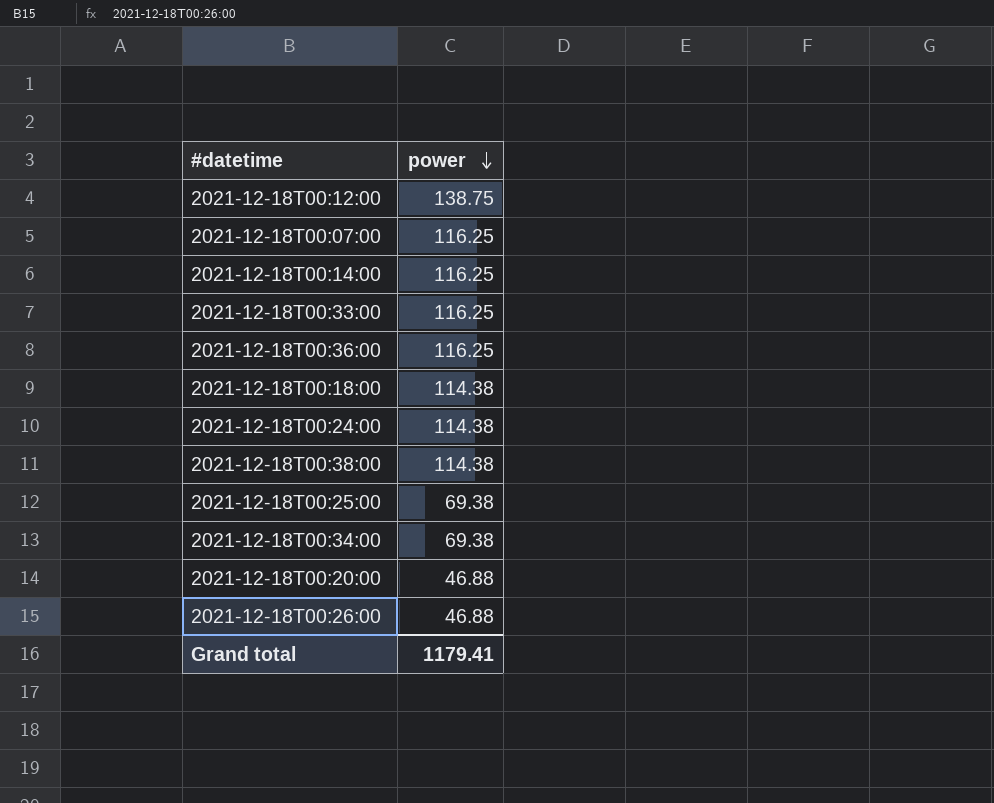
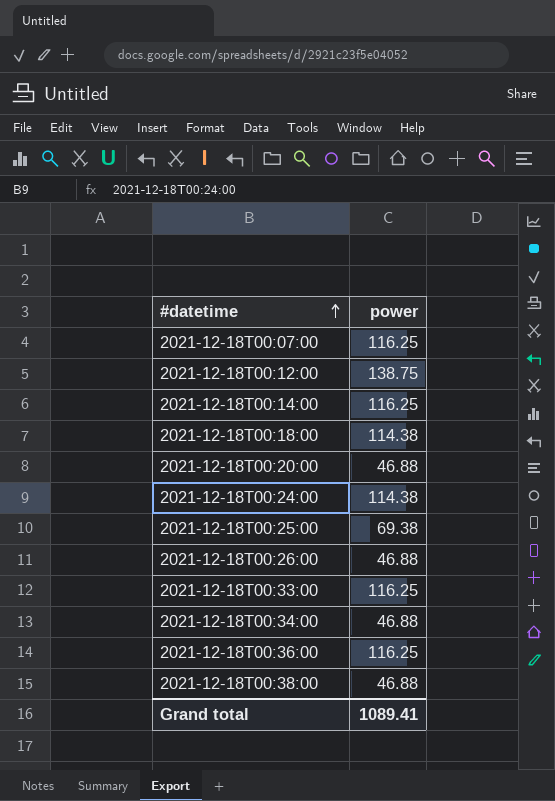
row order: power descending -> #datetime ascending
2021-12-18T00:34:00 | power: 69.38 -> 46.88
2021-12-18T00:38:00 | power: 114.38 -> 46.88
Grand total | power: 1179.41 -> 1089.41

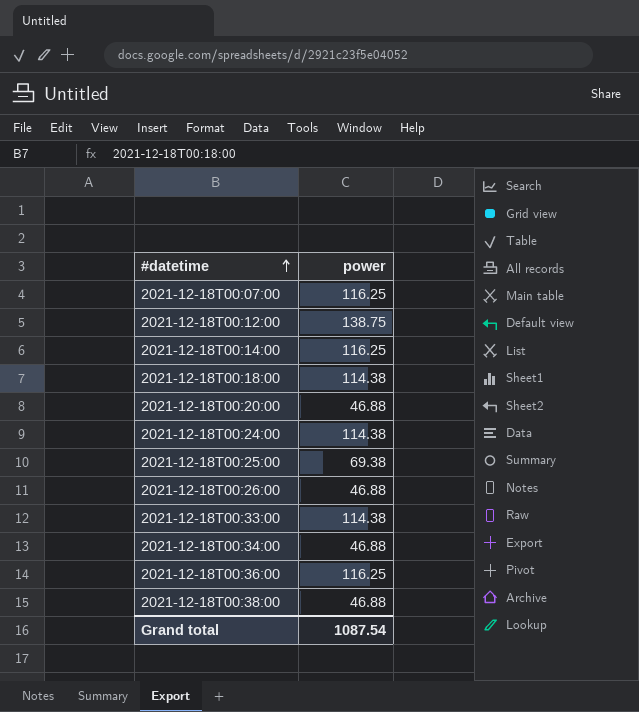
2021-12-18T00:33:00 | power: 116.25 -> 114.38
Grand total | power: 1089.41 -> 1087.54

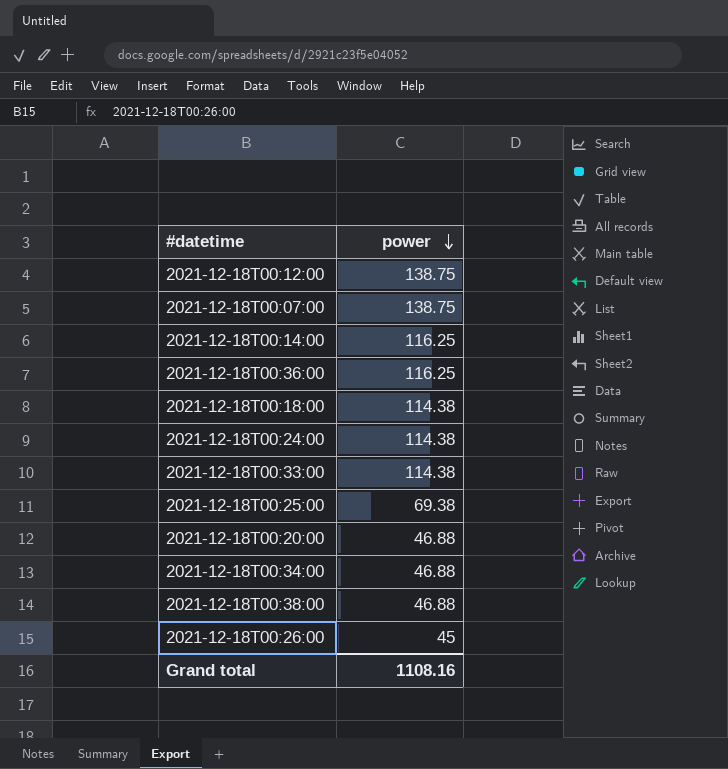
row order: #datetime ascending -> power descending
2021-12-18T00:07:00 | power: 116.25 -> 138.75
2021-12-18T00:26:00 | power: 46.88 -> 45
Grand total | power: 1087.54 -> 1108.16

